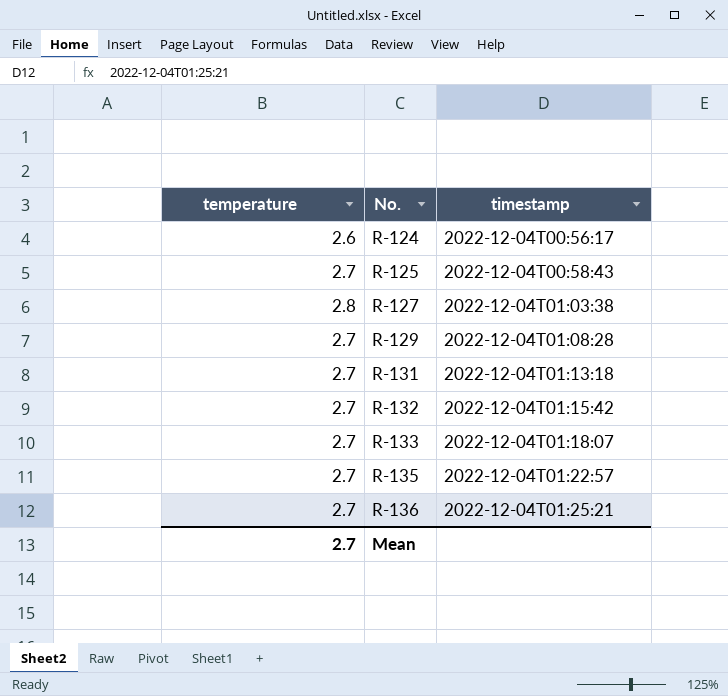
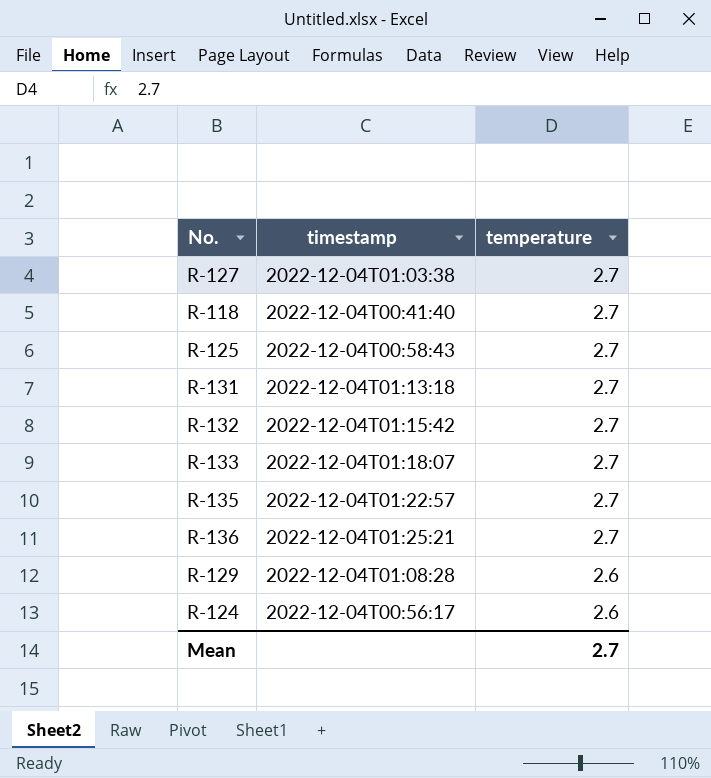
row order: No. ascending -> temperature descending
column temperature | position: 1 -> 3
R-127 | temperature: 2.8 -> 2.7
row R-118: none -> 2022-12-04T00:41:40 | 2.7
R-129 | temperature: 2.7 -> 2.6

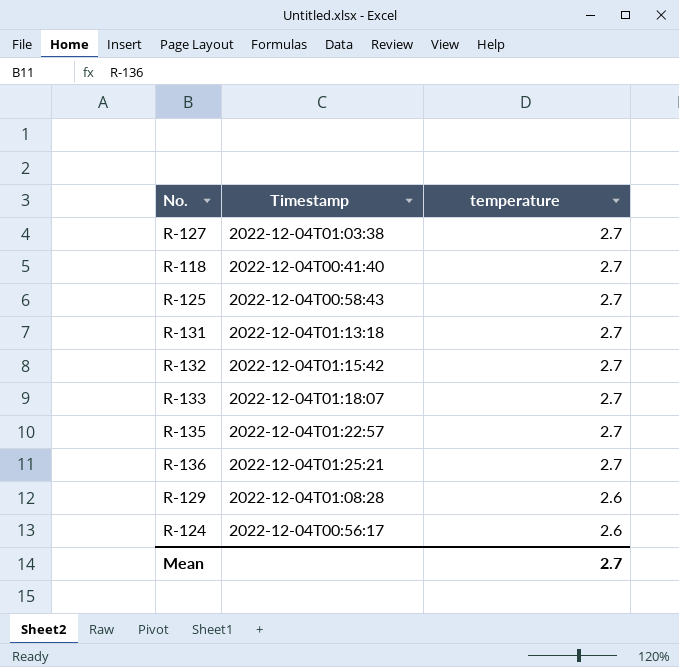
column name: timestamp -> Timestamp

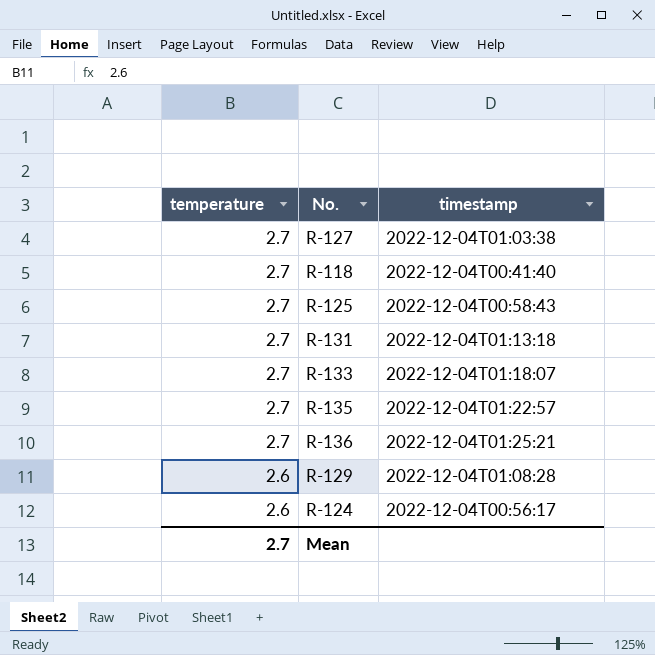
column temperature | position: 3 -> 1
column name: Timestamp -> timestamp
row R-132: 2022-12-04T01:15:42 | 2.7 -> none

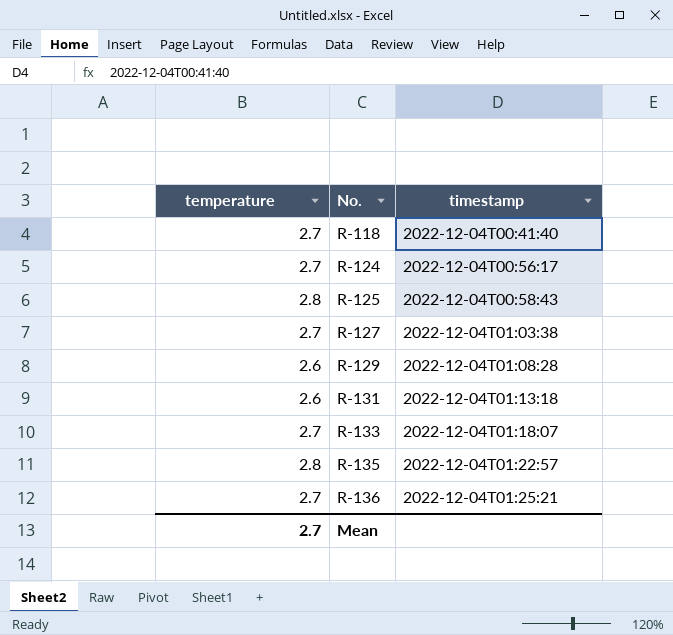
row order: temperature descending -> No. ascending
R-124 | temperature: 2.6 -> 2.7
R-125 | temperature: 2.7 -> 2.8
R-131 | temperature: 2.7 -> 2.6
R-135 | temperature: 2.7 -> 2.8

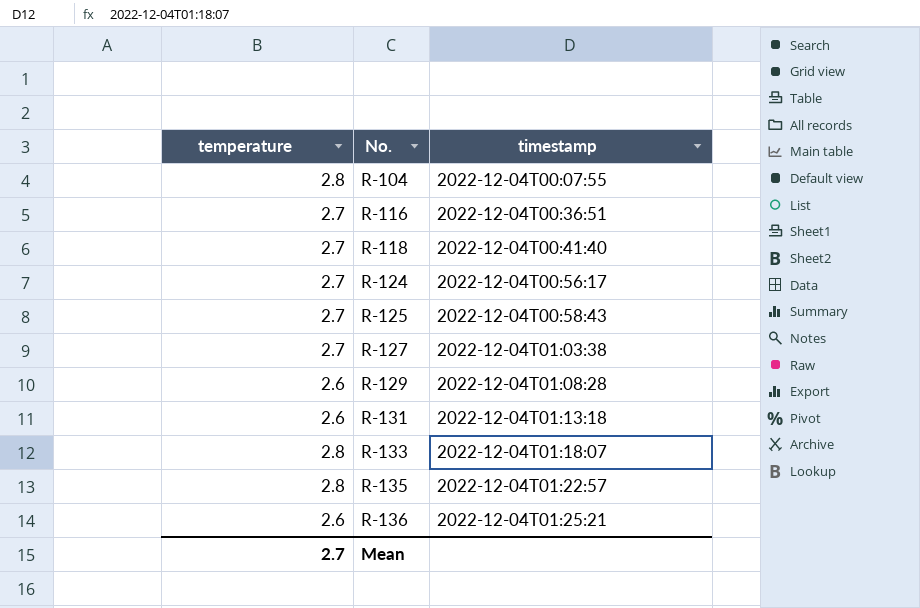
row R-104: none -> 2.8 | 2022-12-04T00:07:55
row R-116: none -> 2.7 | 2022-12-04T00:36:51
R-125 | temperature: 2.8 -> 2.7
R-133 | temperature: 2.7 -> 2.8
R-136 | temperature: 2.7 -> 2.6

